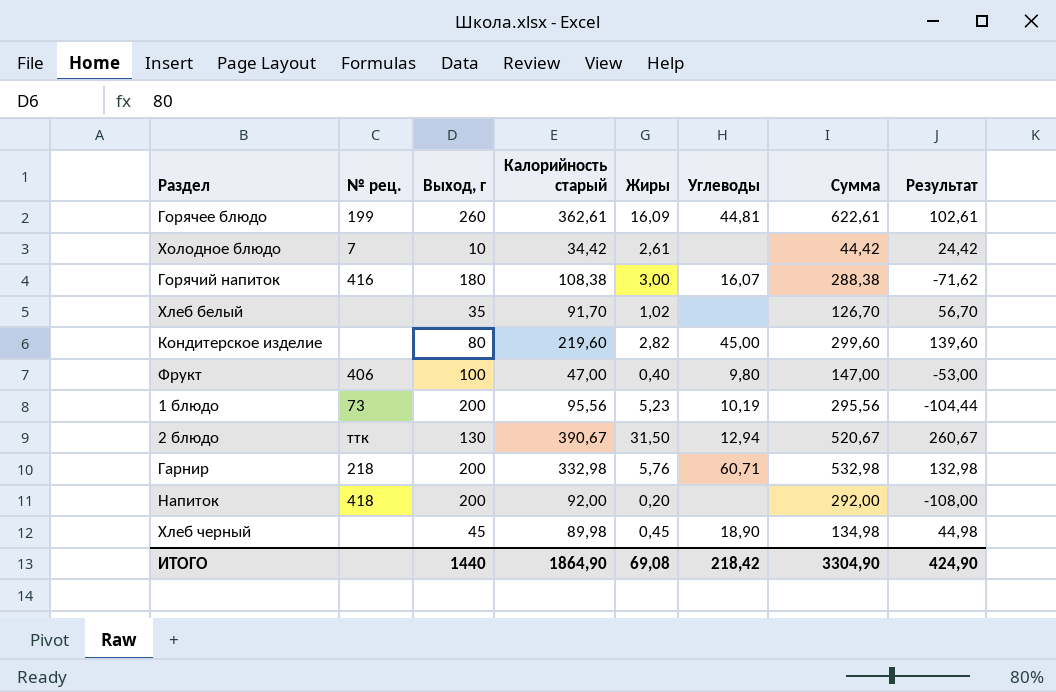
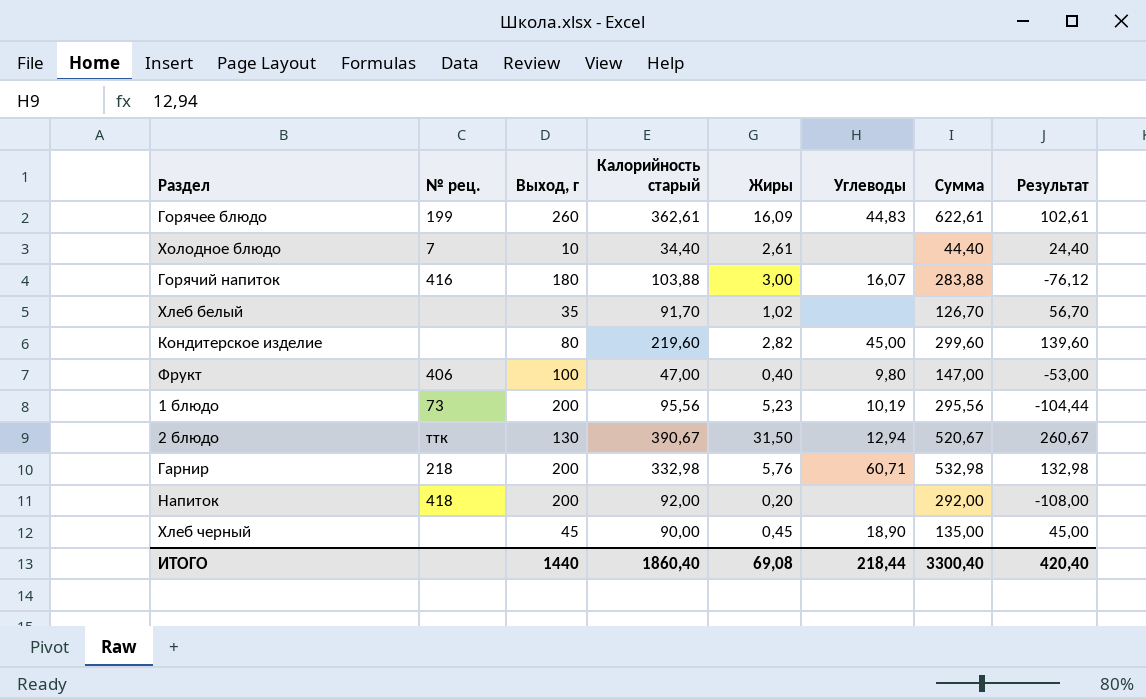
Горячее блюдо | Углеводы: 44,81 -> 44,83
Холодное блюдо | Калорийность старый: 34,42 -> 34,40
Холодное блюдо | Сумма: 44,42 -> 44,40
Холодное блюдо | Результат: 24,42 -> 24,40
Горячий напиток | Калорийность старый: 108,38 -> 103,88
Горячий напиток | Сумма: 288,38 -> 283,88
Горячий напиток | Результат: -71,62 -> -76,12
Хлеб черный | Калорийность старый: 89,98 -> 90,00
Хлеб черный | Сумма: 134,98 -> 135,00
Хлеб черный | Результат: 44,98 -> 45,00
ИТОГО | Калорийность старый: 1864,90 -> 1860,40
ИТОГО | Углеводы: 218,42 -> 218,44
ИТОГО | Сумма: 3304,90 -> 3300,40
ИТОГО | Результат: 424,90 -> 420,40

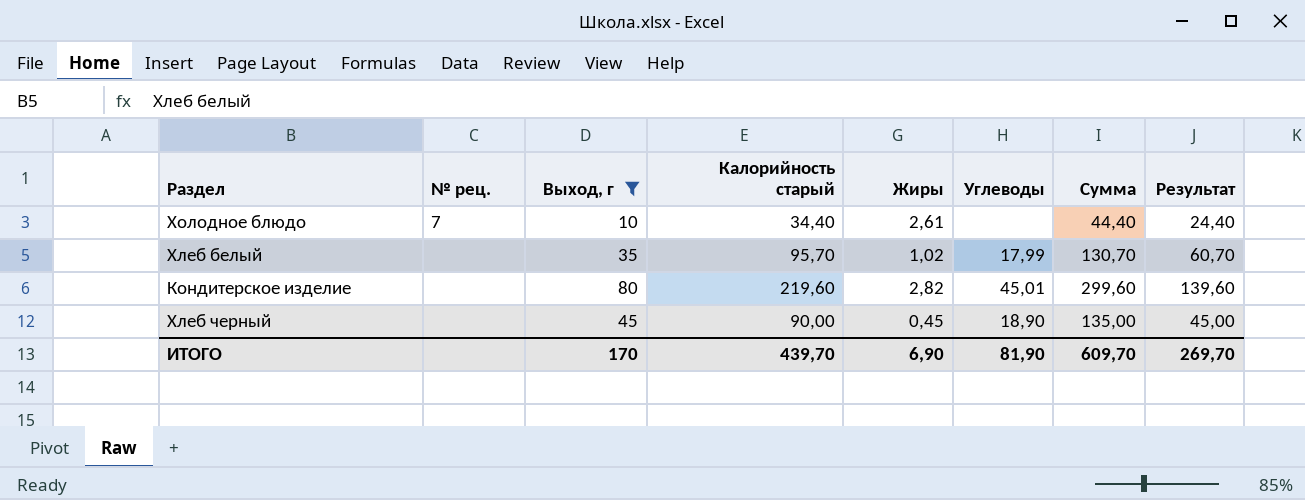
filter: none -> Выход, г <= 80
Хлеб белый | Калорийность старый: 91,70 -> 95,70
Хлеб белый | Углеводы: none -> 17,99
Хлеб белый | Сумма: 126,70 -> 130,70
Хлеб белый | Результат: 56,70 -> 60,70
Кондитерское изделие | Углеводы: 45,00 -> 45,01
ИТОГО | Выход, г: 1440 -> 170
ИТОГО | Калорийность старый: 1860,40 -> 439,70
ИТОГО | Жиры: 69,08 -> 6,90
ИТОГО | Углеводы: 218,44 -> 81,90
ИТОГО | Сумма: 3300,40 -> 609,70
ИТОГО | Результат: 420,40 -> 269,70

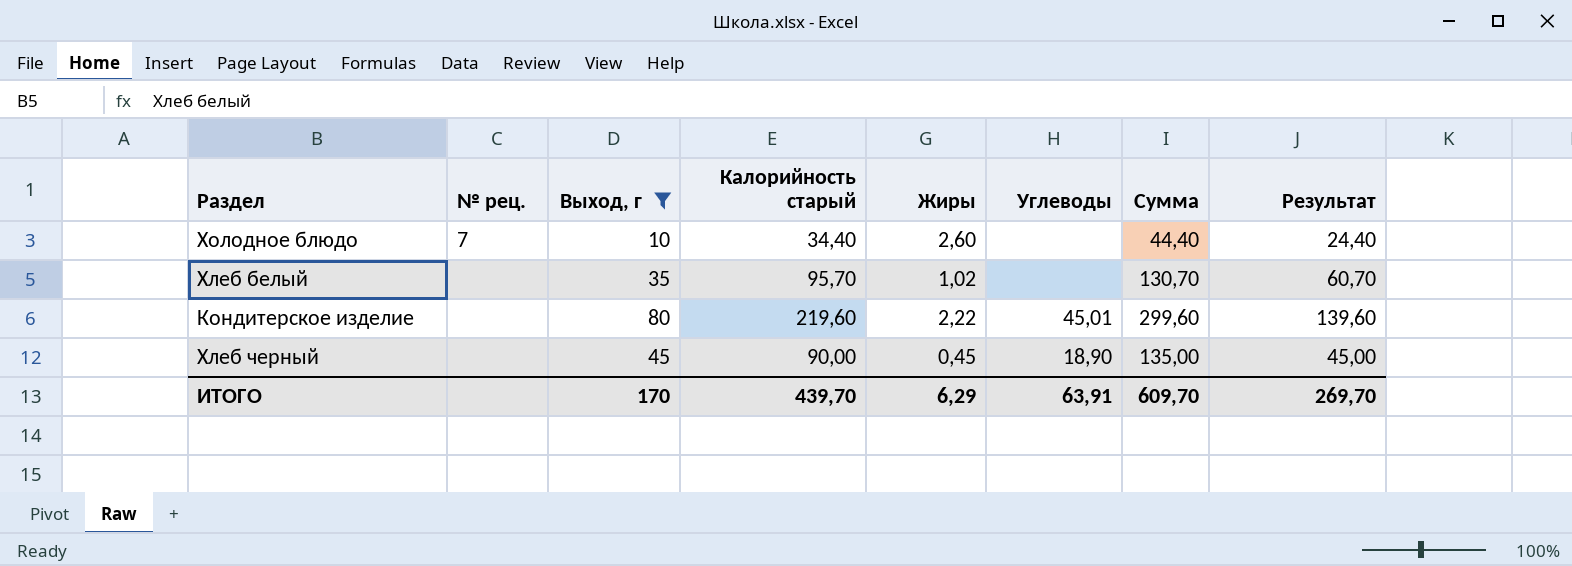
Холодное блюдо | Жиры: 2,61 -> 2,60
Хлеб белый | Углеводы: 17,99 -> none
Кондитерское изделие | Жиры: 2,82 -> 2,22
ИТОГО | Жиры: 6,90 -> 6,29
ИТОГО | Углеводы: 81,90 -> 63,91

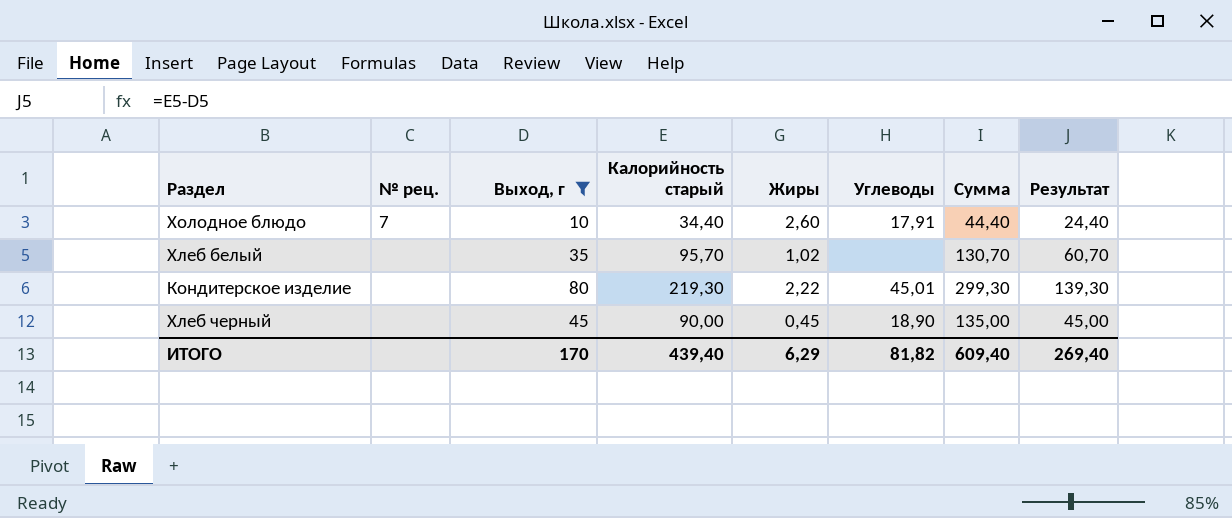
Холодное блюдо | Углеводы: none -> 17,91
Кондитерское изделие | Калорийность старый: 219,60 -> 219,30
Кондитерское изделие | Сумма: 299,60 -> 299,30
Кондитерское изделие | Результат: 139,60 -> 139,30
ИТОГО | Калорийность старый: 439,70 -> 439,40
ИТОГО | Углеводы: 63,91 -> 81,82
ИТОГО | Сумма: 609,70 -> 609,40
ИТОГО | Результат: 269,70 -> 269,40

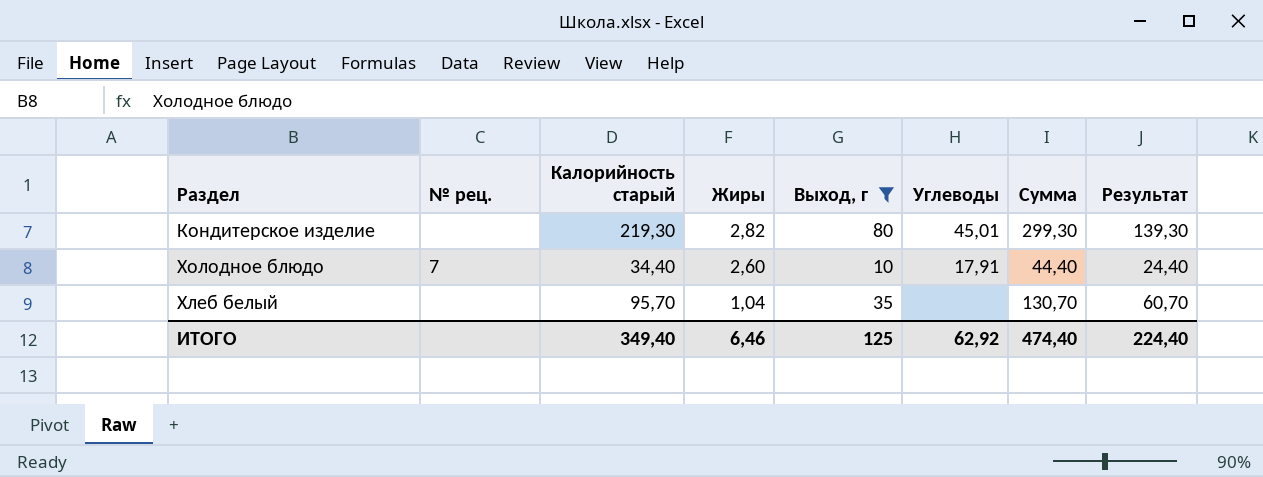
row order: none -> Жиры descending
column Выход, г | position: 3 -> 5
row Хлеб черный: none | 45 | 90,00 | 0,45 | 18,90 | 135,00 | 45,00 -> none
Кондитерское изделие | Жиры: 2,22 -> 2,82
Хлеб белый | Жиры: 1,02 -> 1,04
ИТОГО | Калорийность старый: 439,40 -> 349,40
ИТОГО | Жиры: 6,29 -> 6,46
ИТОГО | Выход, г: 170 -> 125
ИТОГО | Углеводы: 81,82 -> 62,92
ИТОГО | Сумма: 609,40 -> 474,40
ИТОГО | Результат: 269,40 -> 224,40

